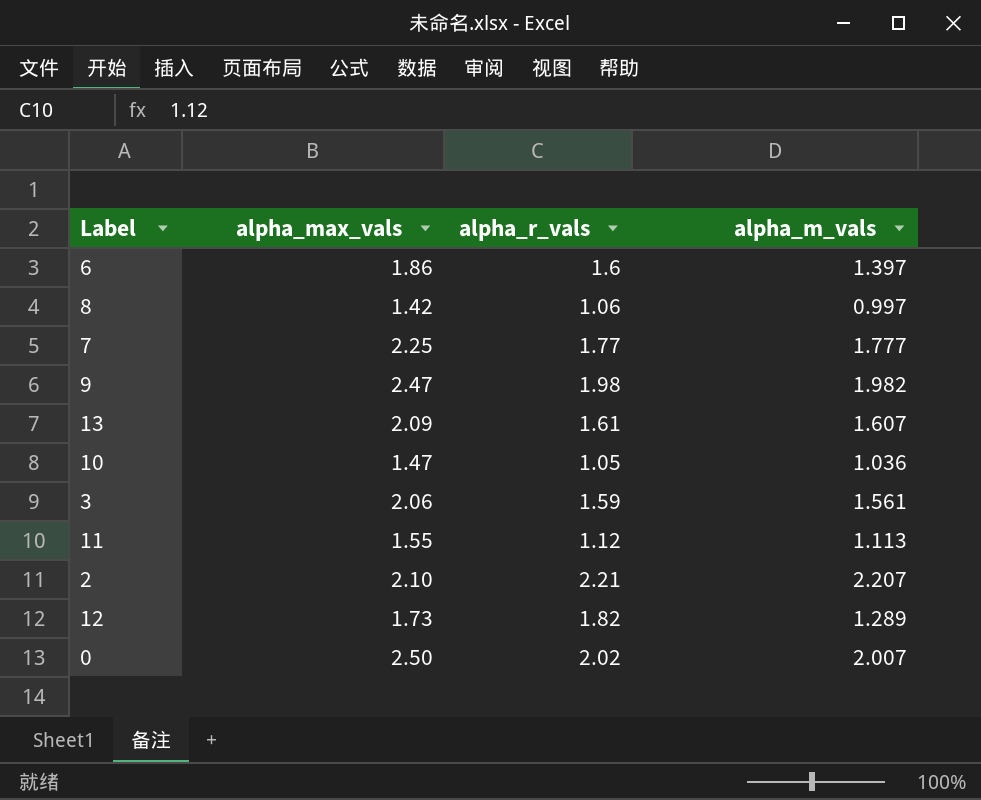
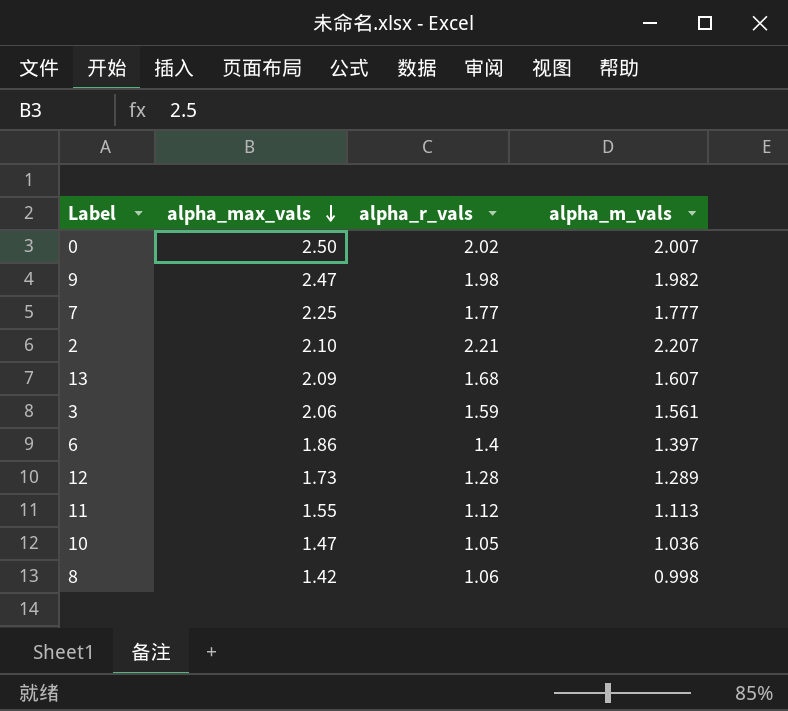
row order: none -> alpha_max_vals descending
13 | alpha_r_vals: 1.61 -> 1.68
6 | alpha_r_vals: 1.6 -> 1.4
12 | alpha_r_vals: 1.82 -> 1.28
8 | alpha_m_vals: 0.997 -> 0.998

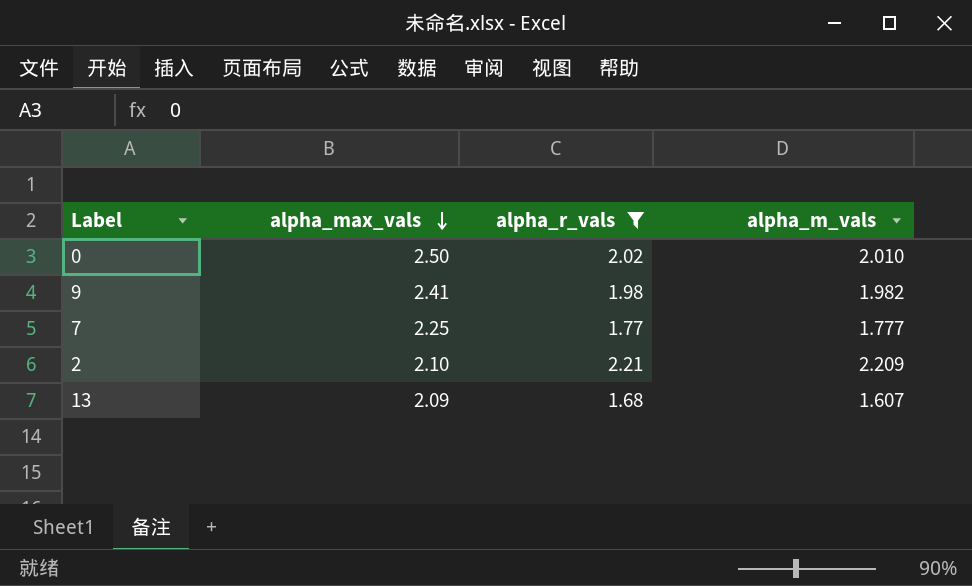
filter: none -> alpha_r_vals >= 1.68
0 | alpha_m_vals: 2.007 -> 2.010
9 | alpha_max_vals: 2.47 -> 2.41
2 | alpha_m_vals: 2.207 -> 2.209

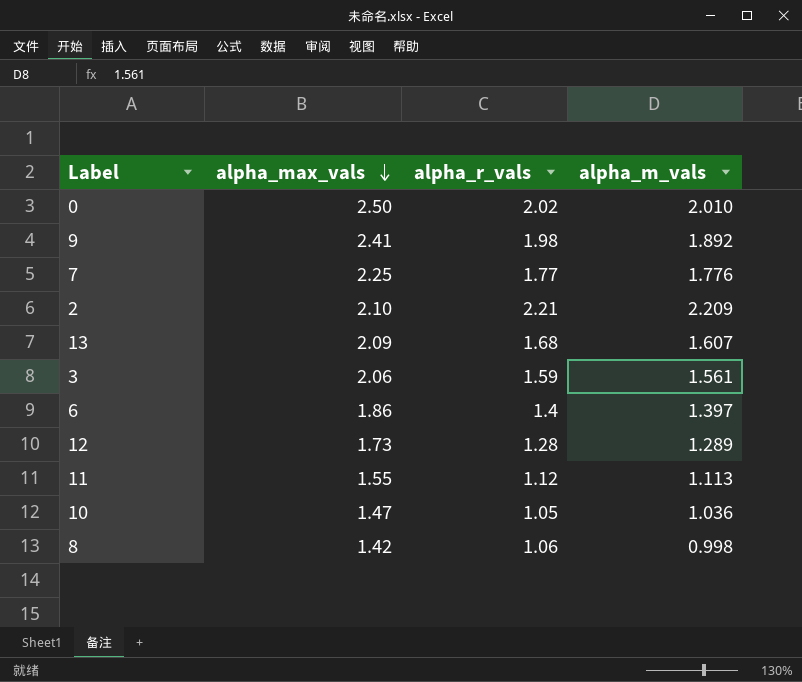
filter: alpha_r_vals >= 1.68 -> none
9 | alpha_m_vals: 1.982 -> 1.892
7 | alpha_m_vals: 1.777 -> 1.776

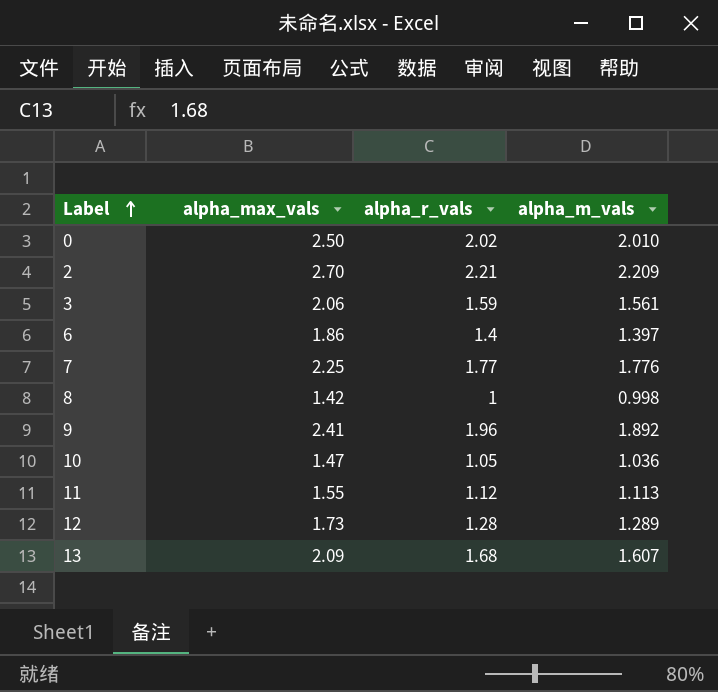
row order: alpha_max_vals descending -> Label ascending
2 | alpha_max_vals: 2.10 -> 2.70
8 | alpha_r_vals: 1.06 -> 1
9 | alpha_r_vals: 1.98 -> 1.96

